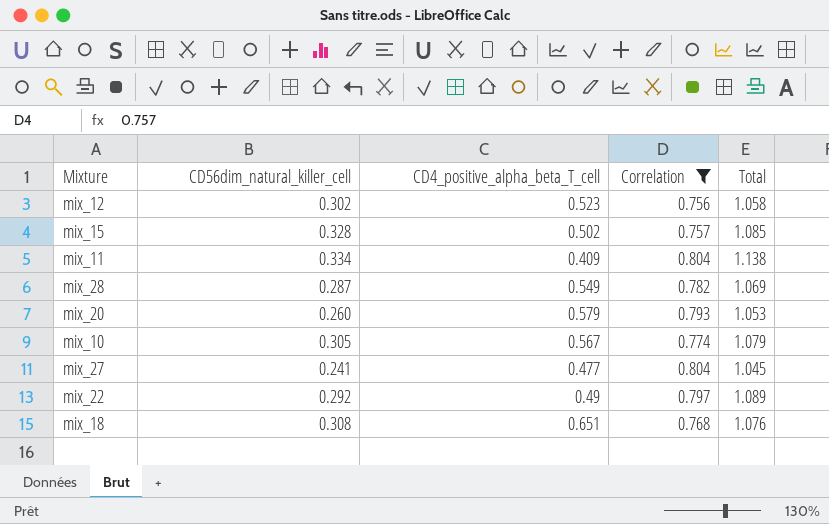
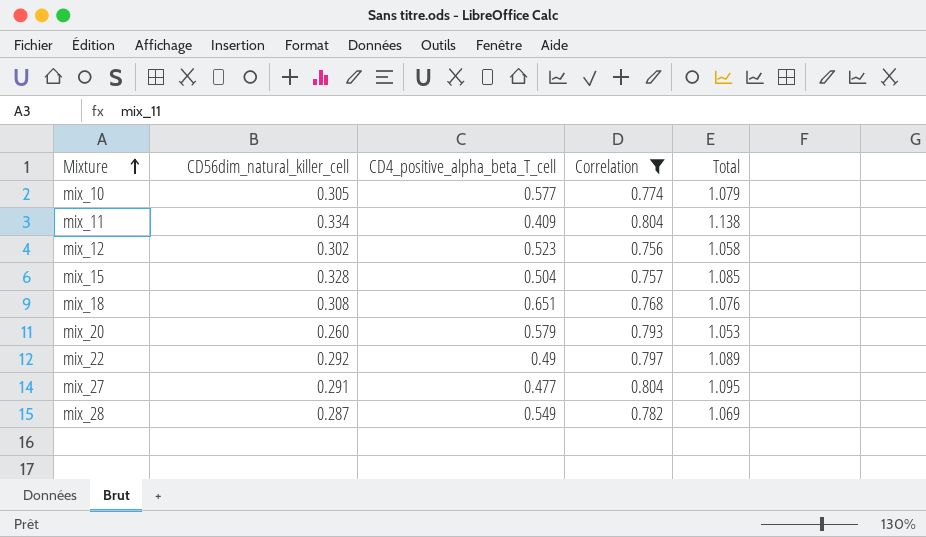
row order: none -> Mixture ascending
mix_10 | CD4_positive_alpha_beta_T_cell: 0.567 -> 0.577
mix_15 | CD4_positive_alpha_beta_T_cell: 0.502 -> 0.504
mix_27 | CD56dim_natural_killer_cell: 0.241 -> 0.291
mix_27 | Total: 1.045 -> 1.095

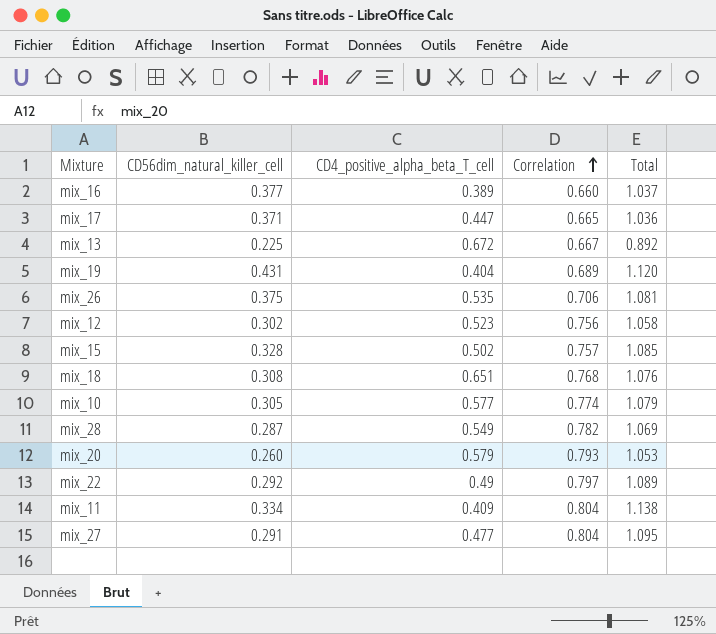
filter: Correlation >= 0.756 -> none
row order: Mixture ascending -> Correlation ascending
mix_15 | CD4_positive_alpha_beta_T_cell: 0.504 -> 0.502

